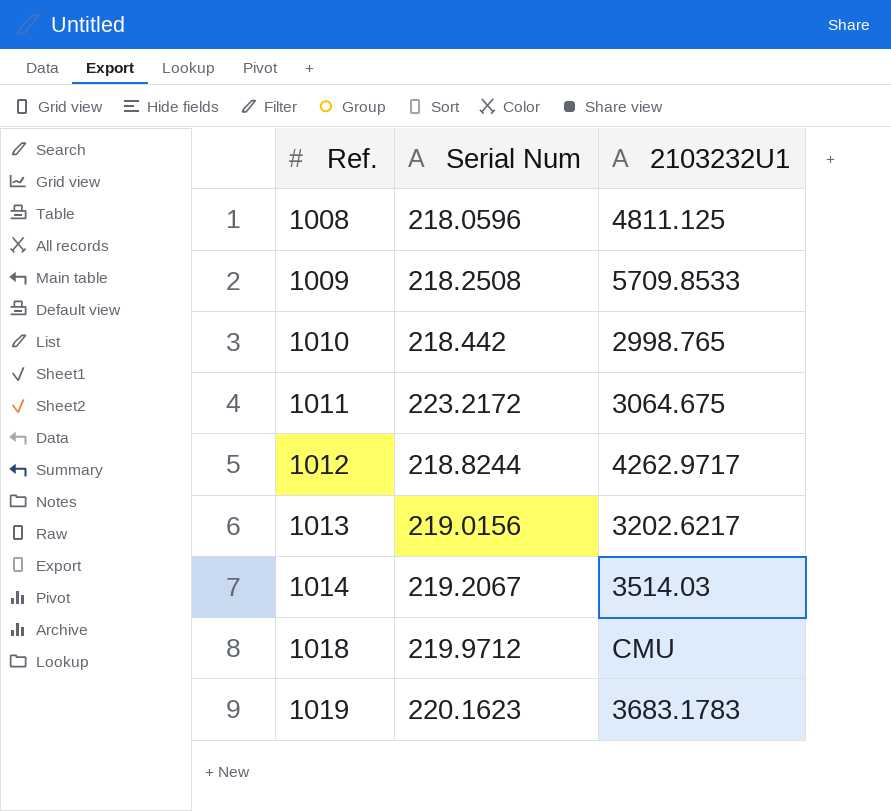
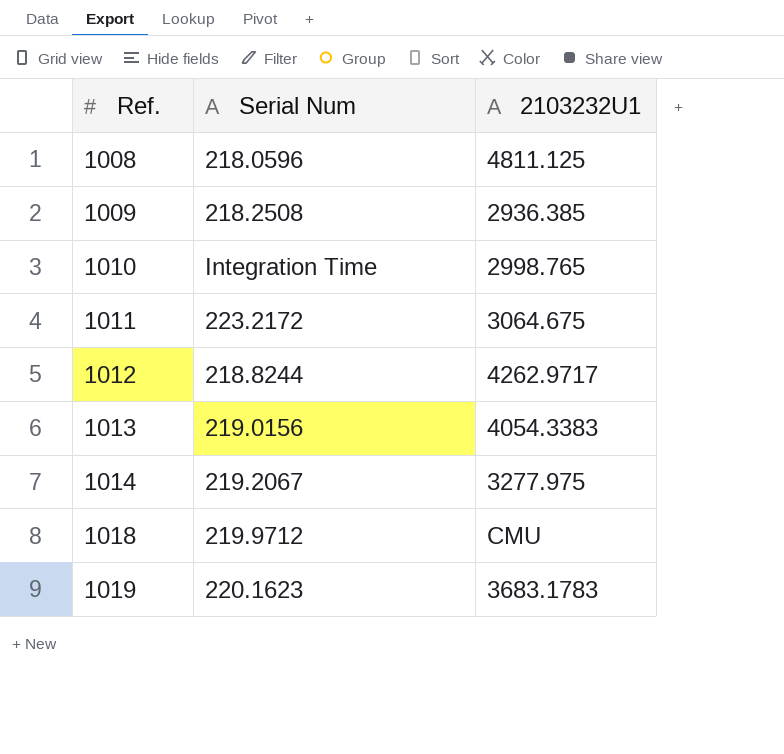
1009 | 2103232U1: 5709.8533 -> 2936.385
1010 | Serial Num: 218.442 -> Integration Time
1013 | 2103232U1: 3202.6217 -> 4054.3383
1014 | 2103232U1: 3514.03 -> 3277.975

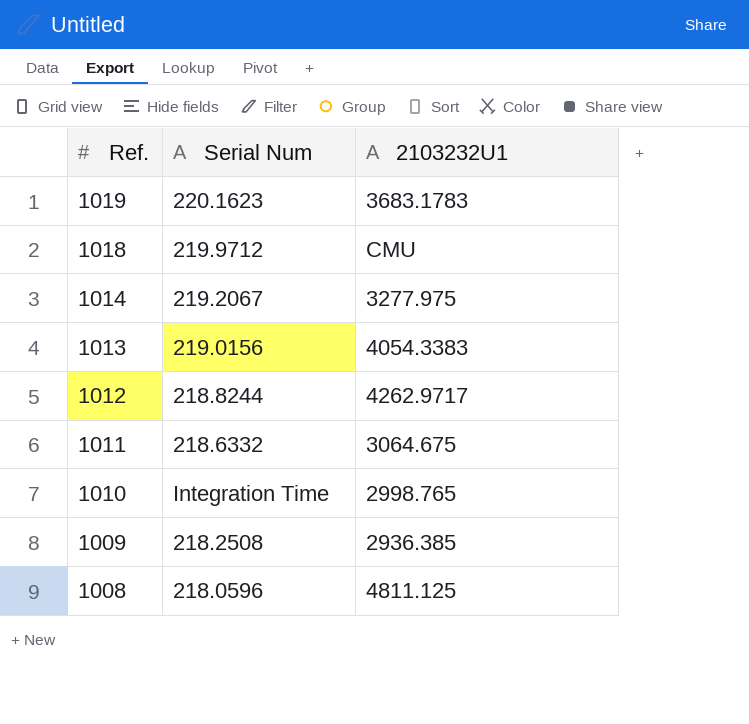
row order: Ref. ascending -> Ref. descending
1011 | Serial Num: 223.2172 -> 218.6332

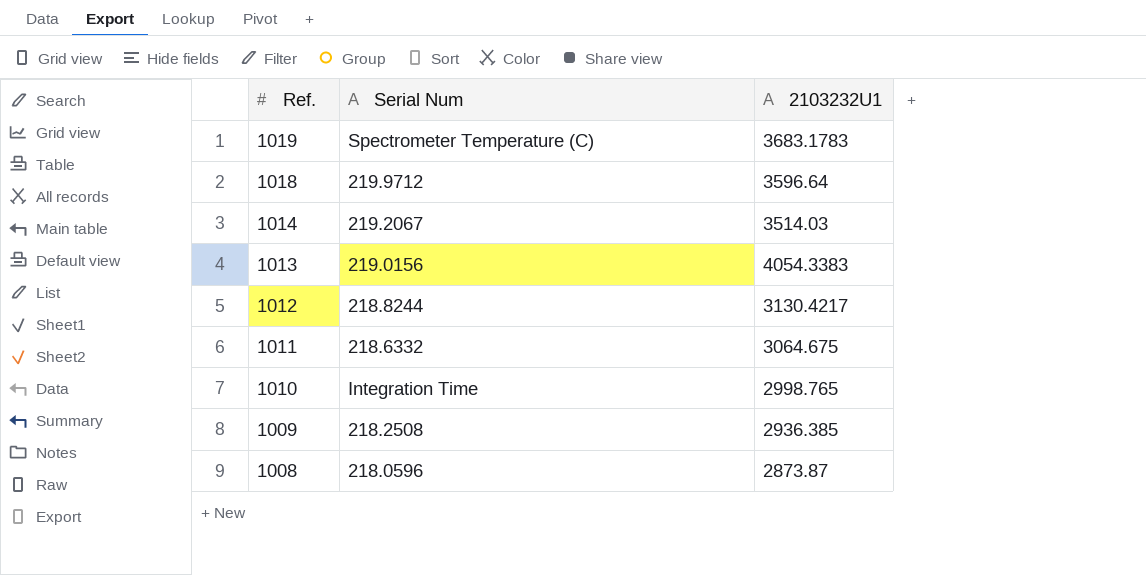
1019 | Serial Num: 220.1623 -> Spectrometer Temperature (C)
1018 | 2103232U1: CMU -> 3596.64
1014 | 2103232U1: 3277.975 -> 3514.03
1012 | 2103232U1: 4262.9717 -> 3130.4217
1008 | 2103232U1: 4811.125 -> 2873.87

